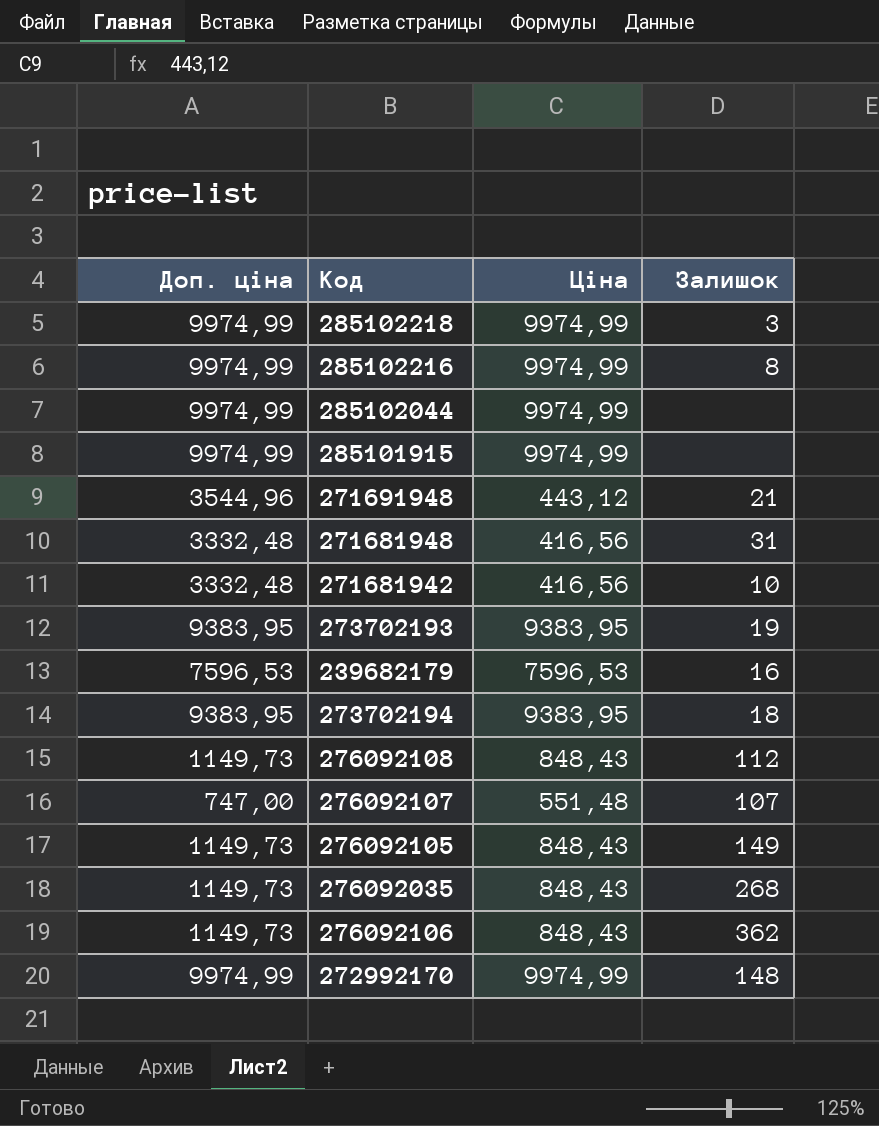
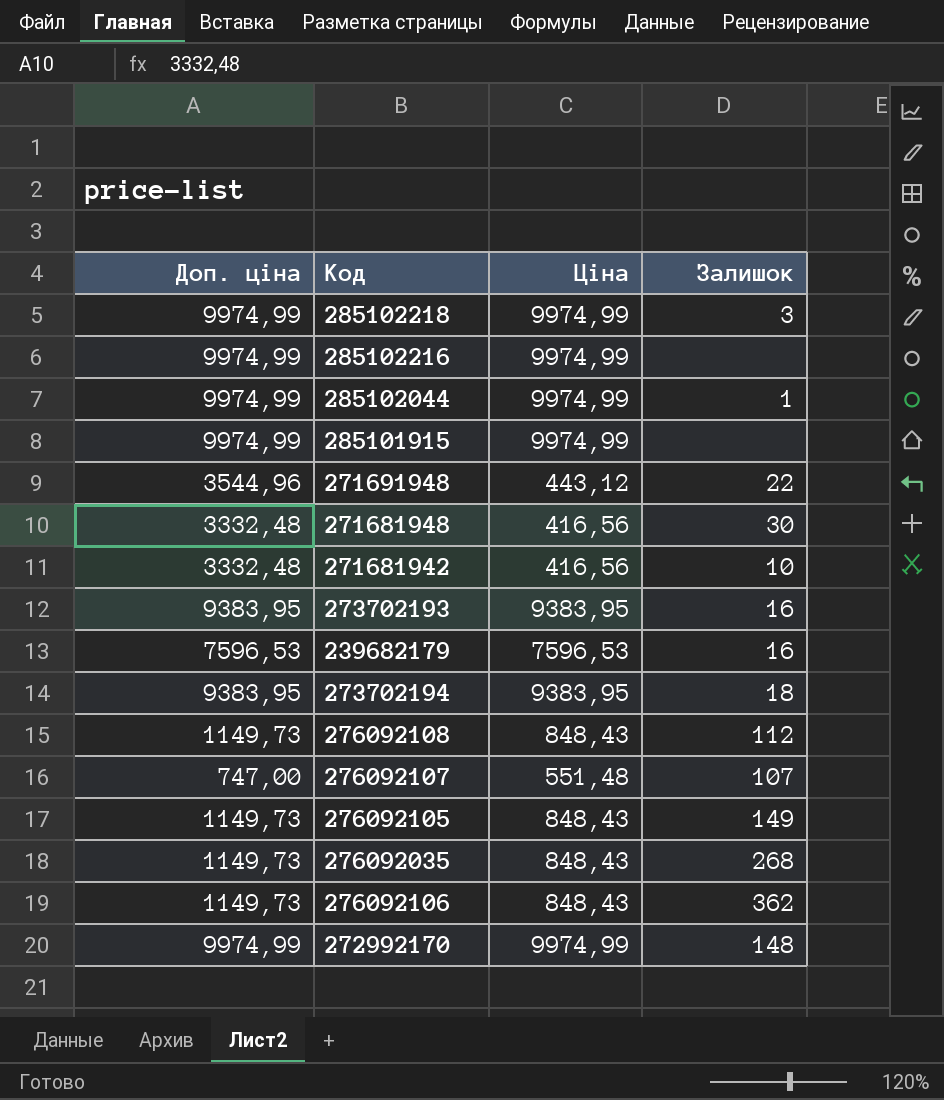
285102216 | Залишок: 8 -> none
285102044 | Залишок: none -> 1
271691948 | Залишок: 21 -> 22
271681948 | Залишок: 31 -> 30
273702193 | Залишок: 19 -> 16

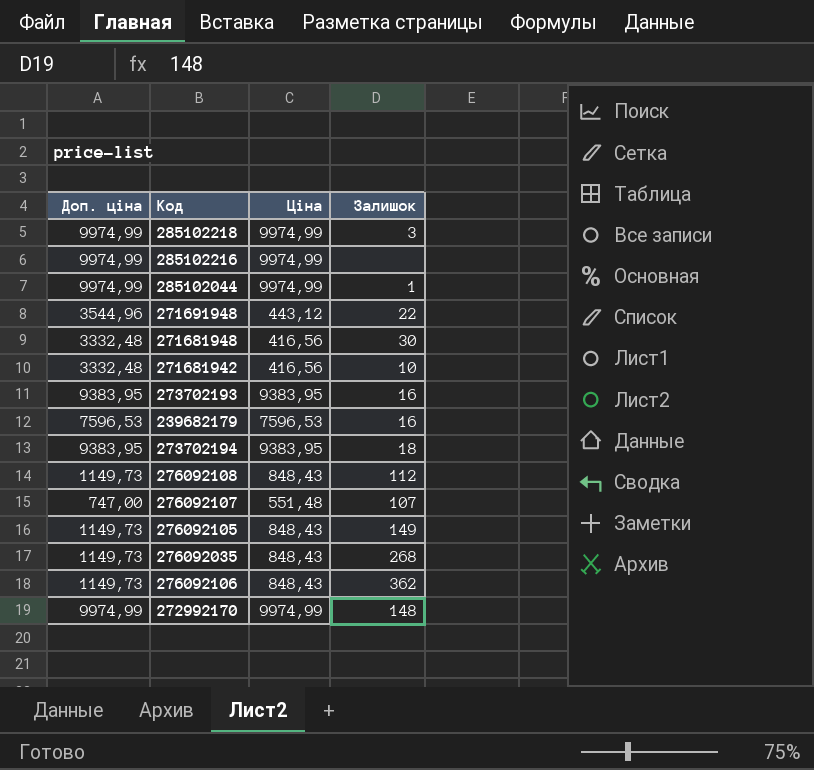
row 285101915: 9974,99 | 9974,99 | none -> none

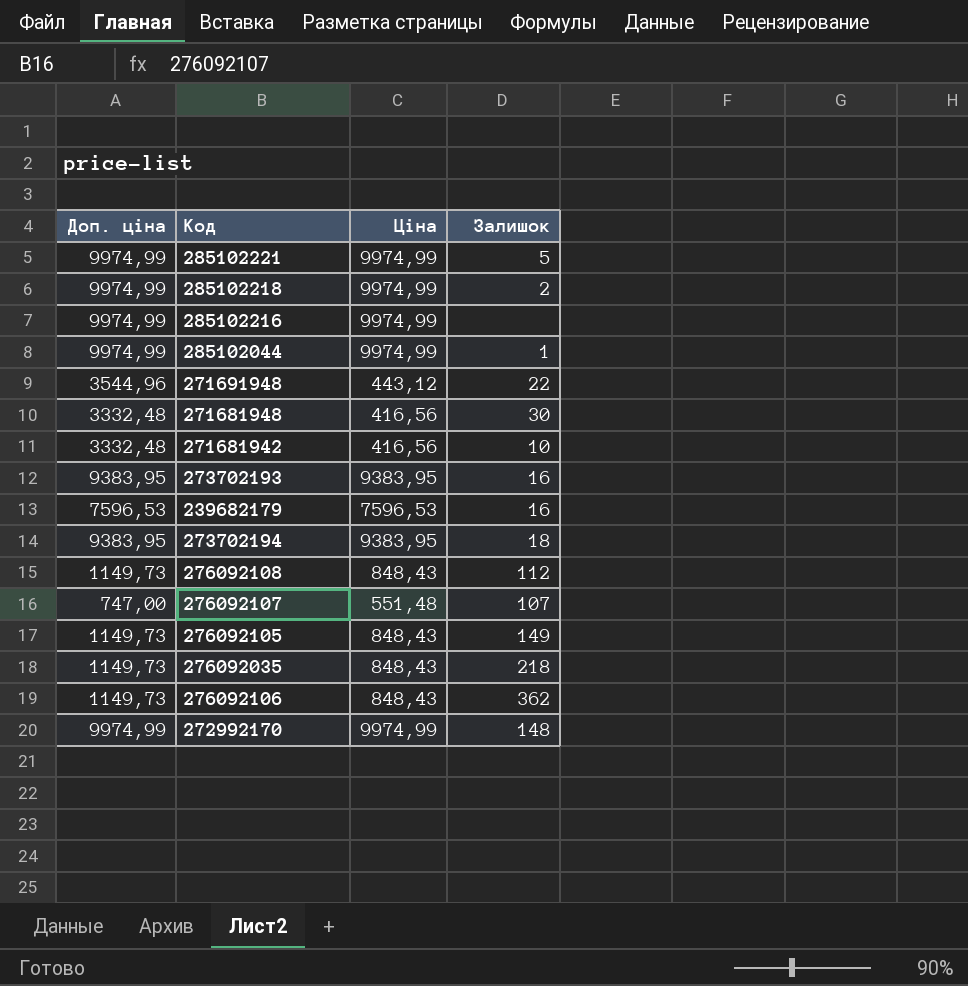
row 285102221: none -> 9974,99 | 9974,99 | 5
285102218 | Залишок: 3 -> 2
276092035 | Залишок: 268 -> 218

